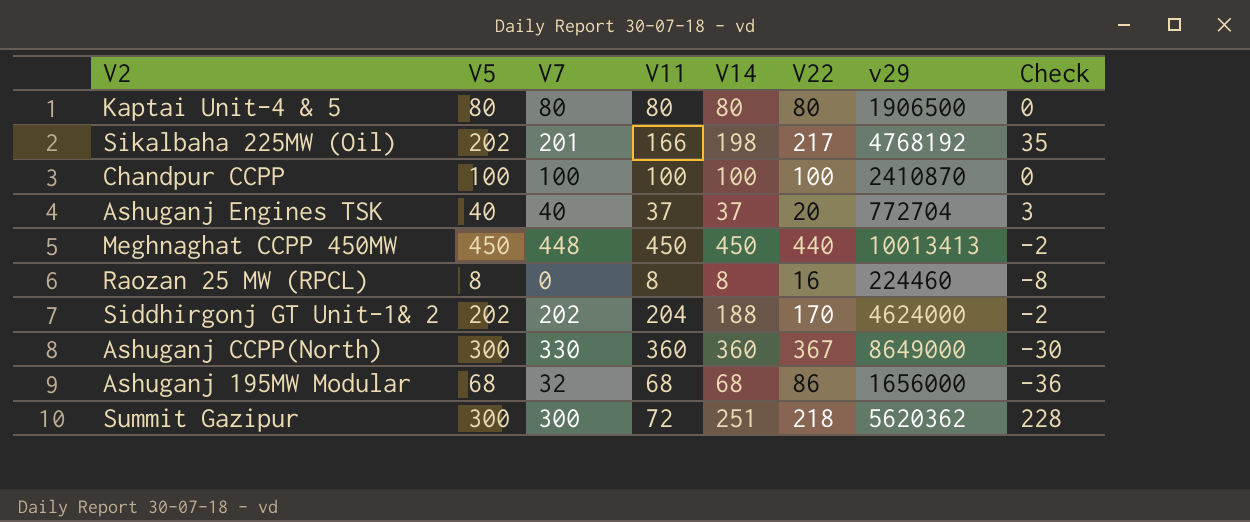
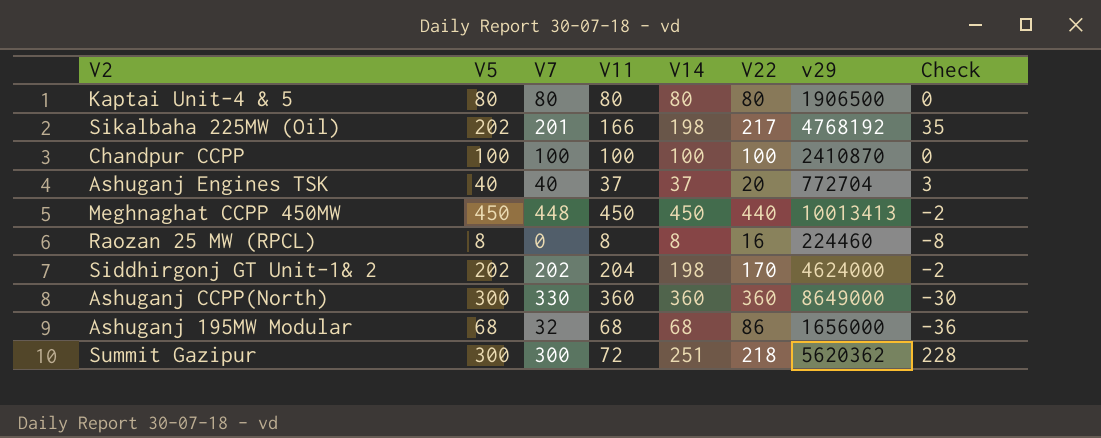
Siddhirgonj GT Unit-1& 2 | V14: 188 -> 198
Ashuganj CCPP(North) | V22: 367 -> 360

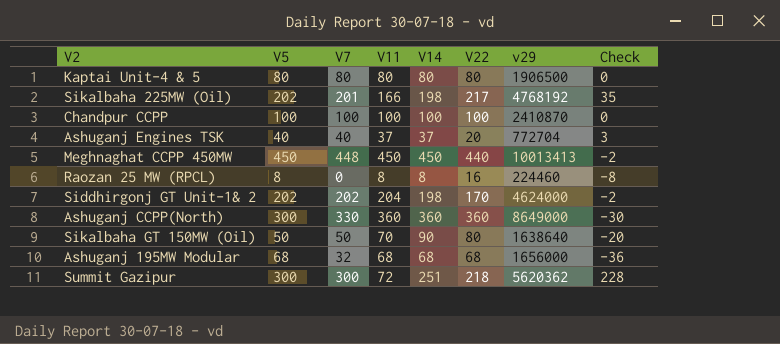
row Sikalbaha GT 150MW (Oil): none -> 50 | 50 | 70 | 90 | 80 | 1638640 | -20
Ashuganj 195MW Modular | V22: 86 -> 68

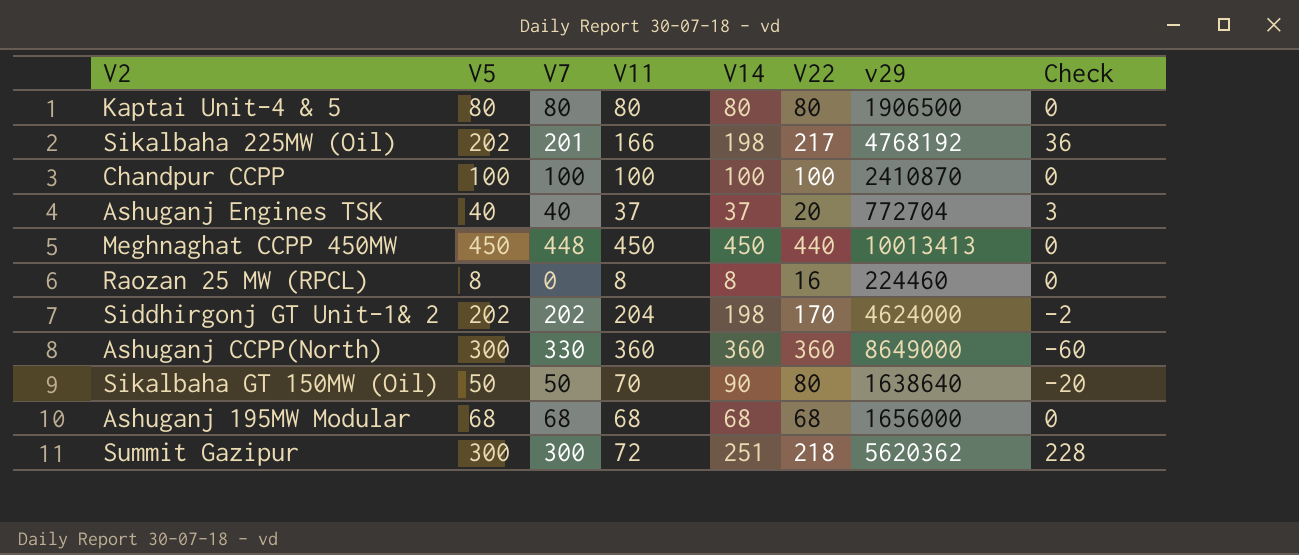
column Check | formula: [V7] - [V11] -> [V5] - [V11]
Ashuganj 195MW Modular | V7: 32 -> 68

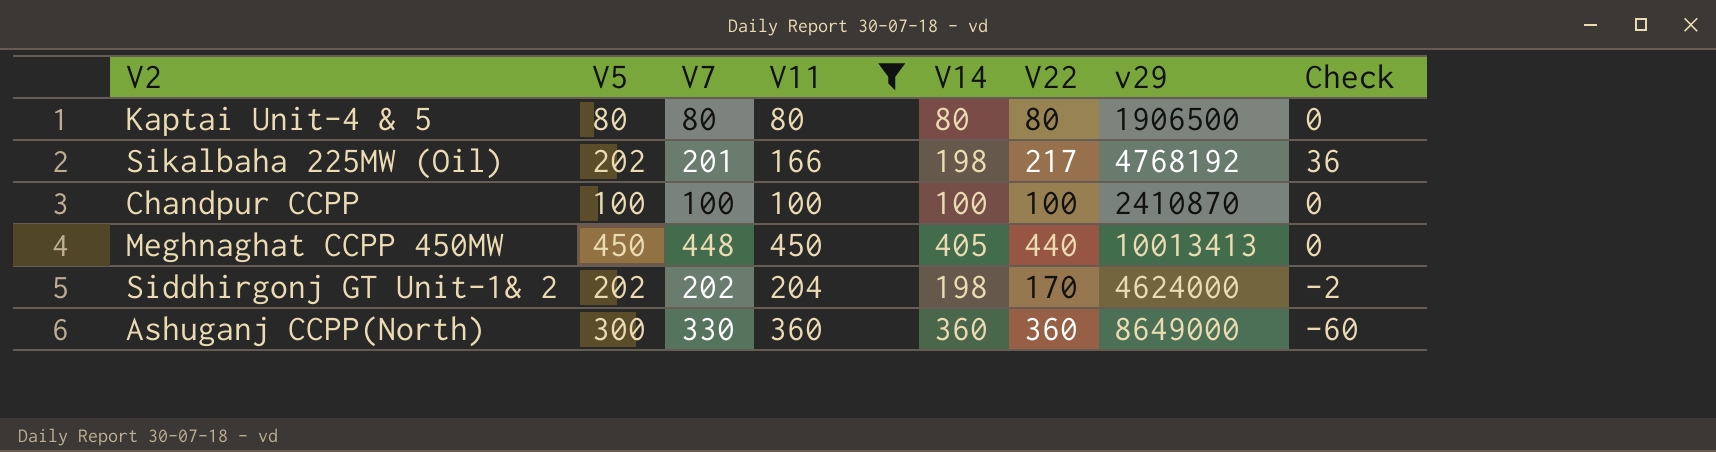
filter: none -> V11 >= 80
Meghnaghat CCPP 450MW | V14: 450 -> 405

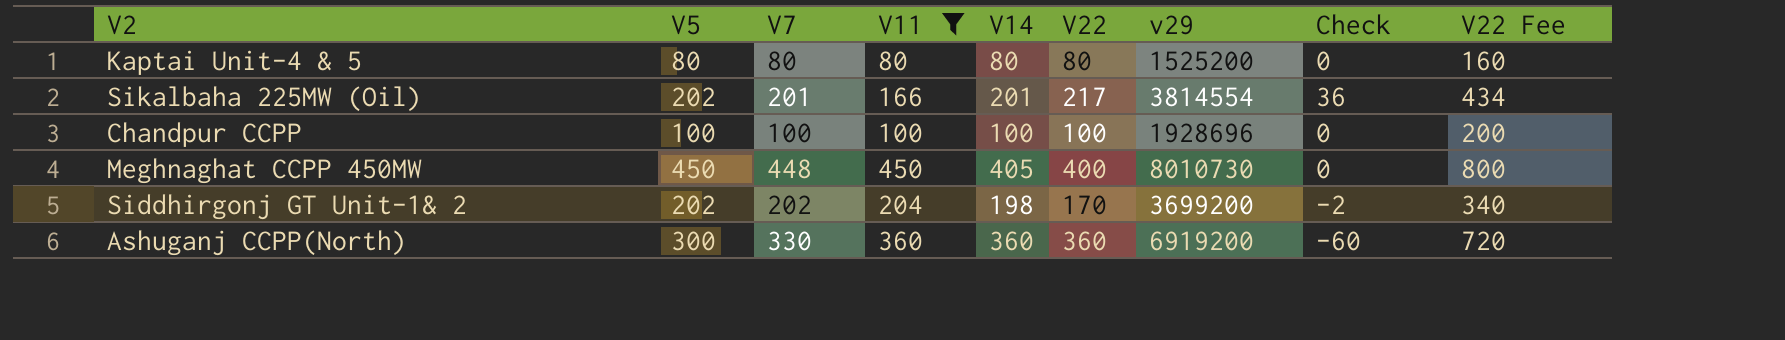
column V22 Fee | formula: none -> [V22] * 2
Kaptai Unit-4 & 5 | v29: 1906500 -> 1525200
Sikalbaha 225MW (Oil) | V14: 198 -> 201
Sikalbaha 225MW (Oil) | v29: 4768192 -> 3814554
Chandpur CCPP | v29: 2410870 -> 1928696
Meghnaghat CCPP 450MW | V22: 440 -> 400
Meghnaghat CCPP 450MW | v29: 10013413 -> 8010730
Siddhirgonj GT Unit-1& 2 | v29: 4624000 -> 3699200
Ashuganj CCPP(North) | v29: 8649000 -> 6919200

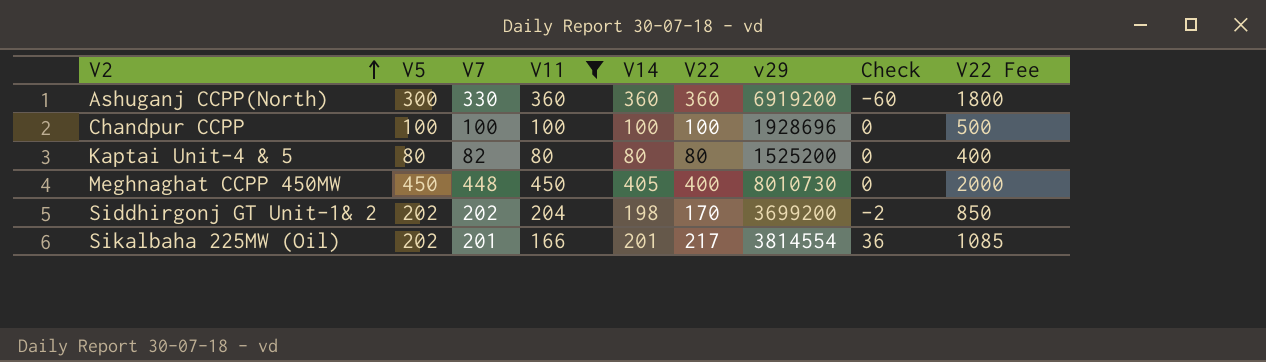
row order: none -> V2 ascending
column V22 Fee | formula: [V22] * 2 -> [V22] * 5
Kaptai Unit-4 & 5 | V7: 80 -> 82

